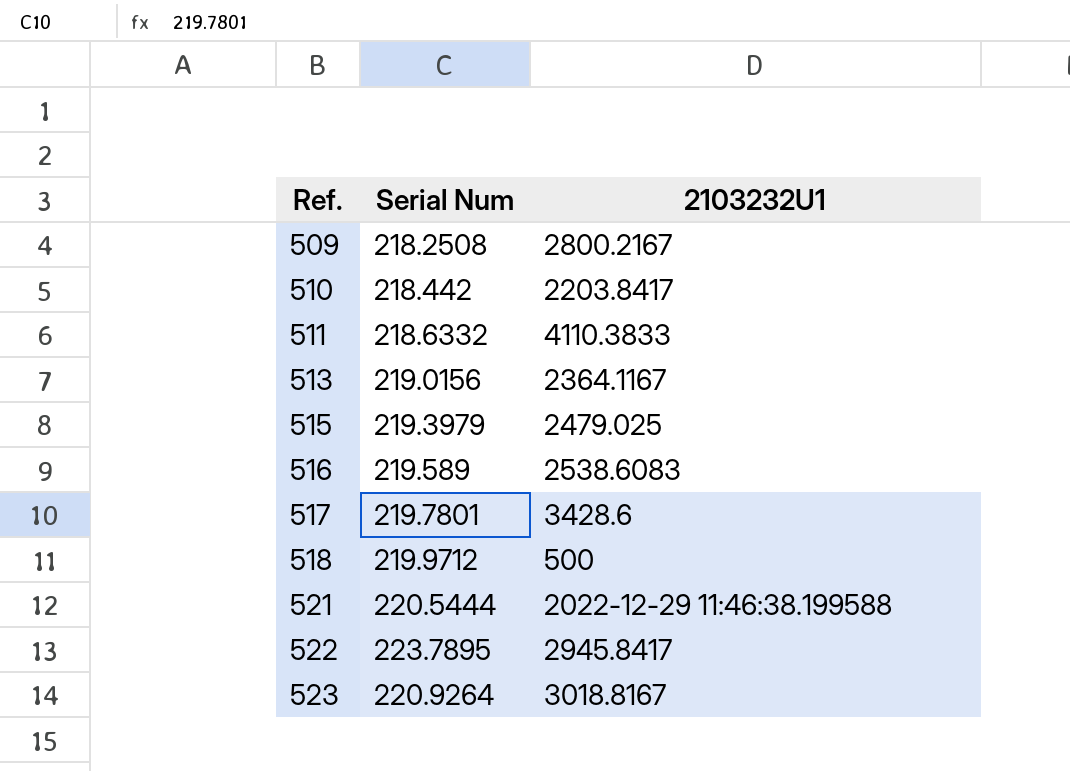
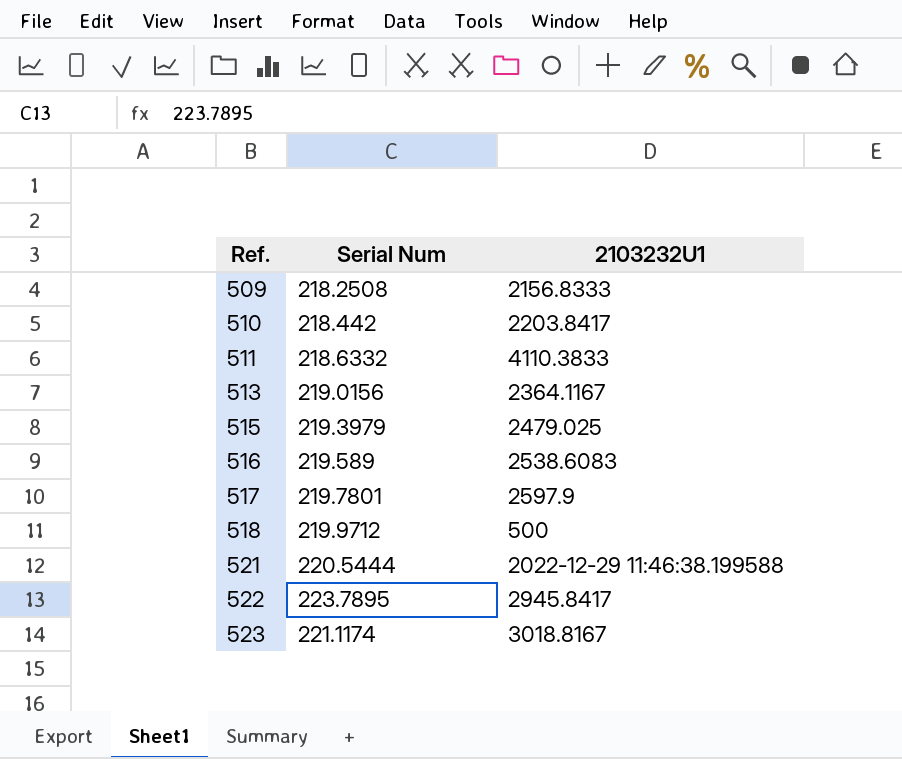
509 | 2103232U1: 2800.2167 -> 2156.8333
517 | 2103232U1: 3428.6 -> 2597.9
523 | Serial Num: 220.9264 -> 221.1174

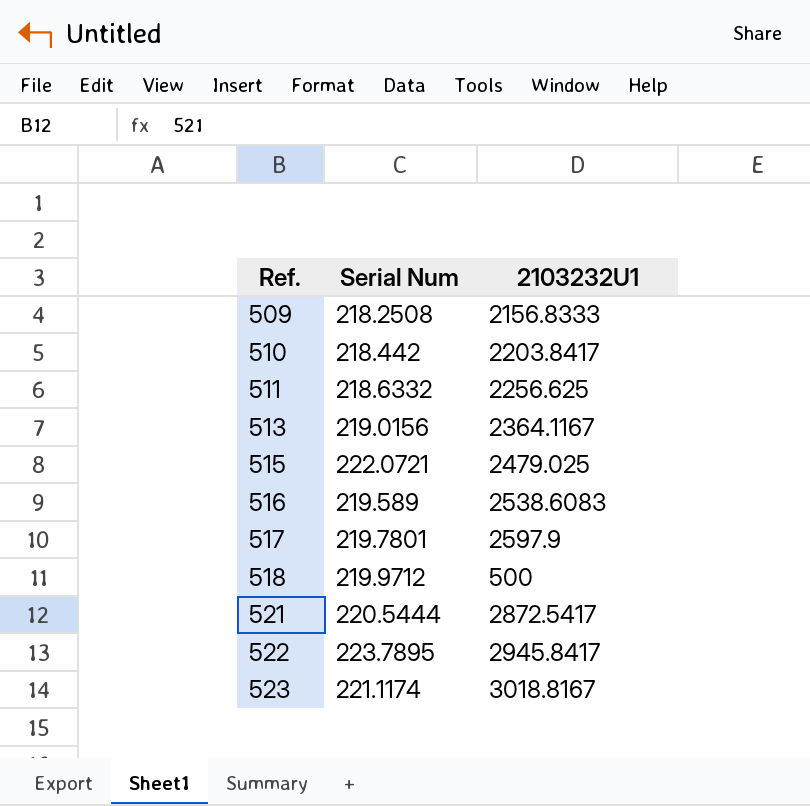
511 | 2103232U1: 4110.3833 -> 2256.625
515 | Serial Num: 219.3979 -> 222.0721
521 | 2103232U1: 2022-12-29 11:46:38.199588 -> 2872.5417

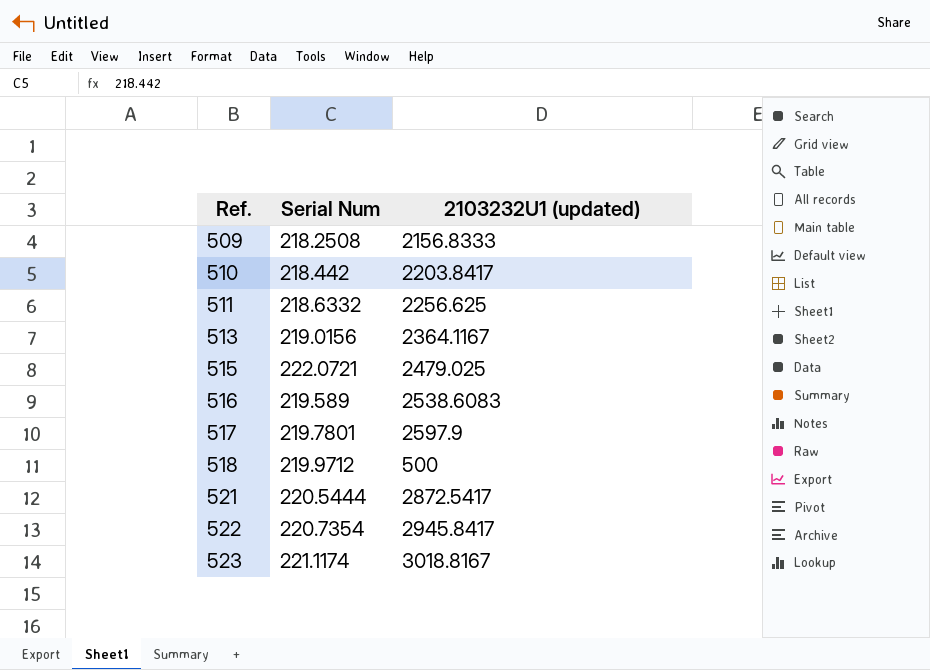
column name: 2103232U1 -> 2103232U1 (updated)
522 | Serial Num: 223.7895 -> 220.7354

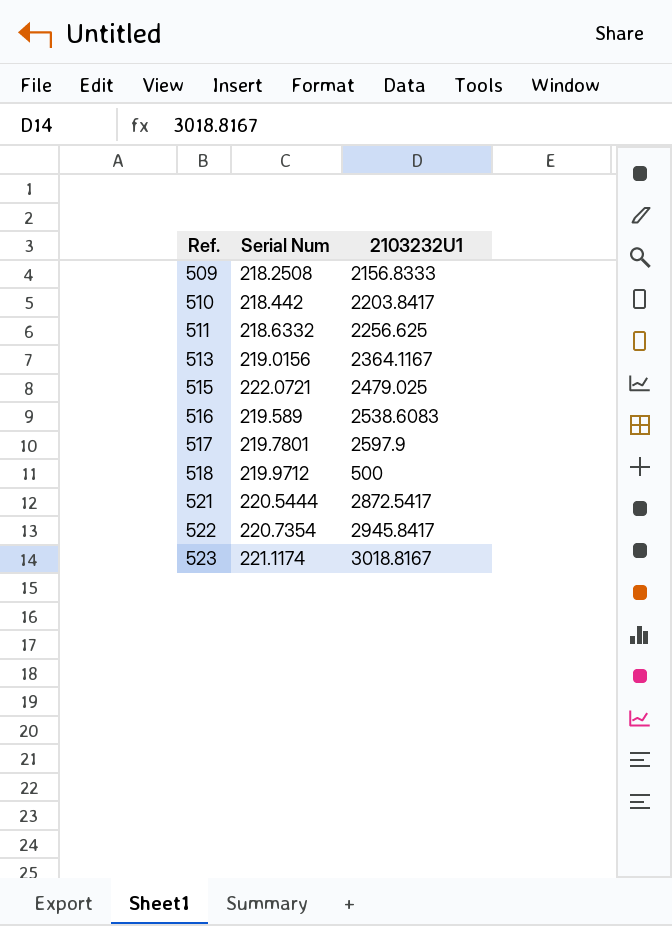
column name: 2103232U1 (updated) -> 2103232U1

